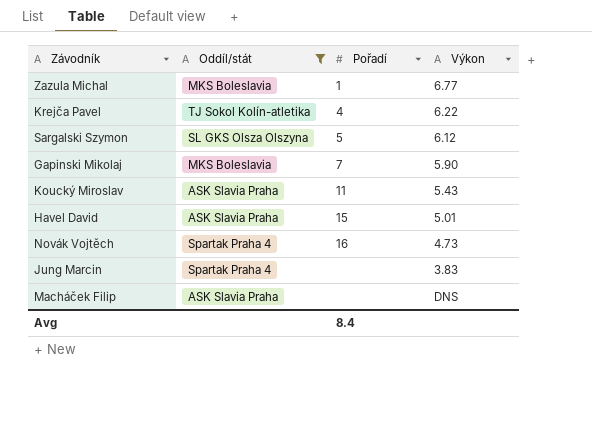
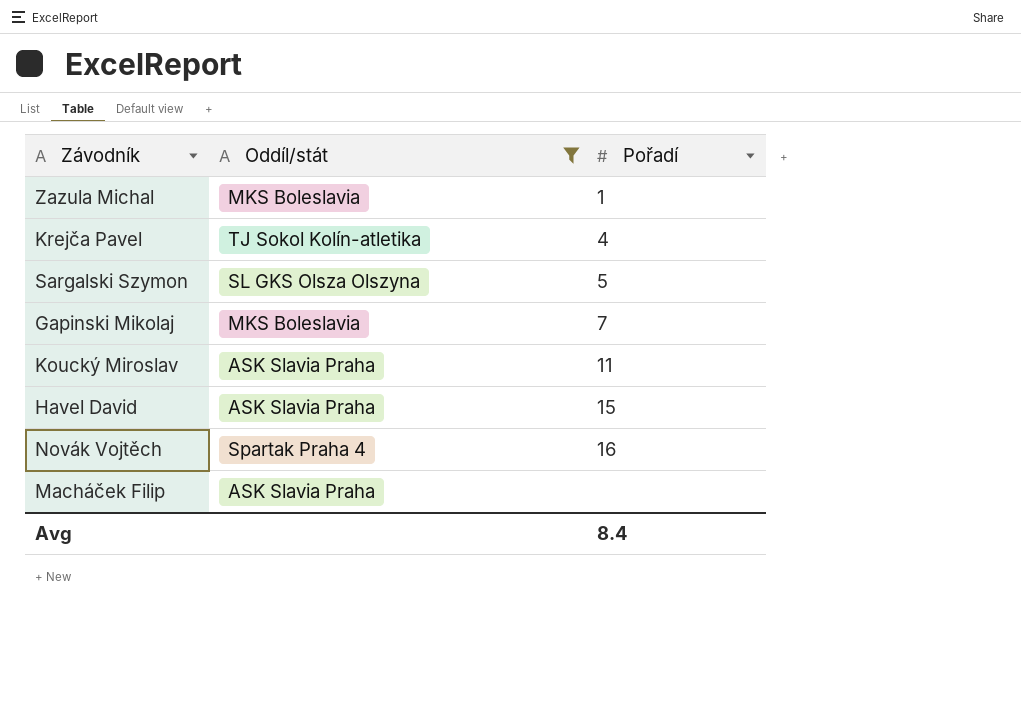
column Výkon | position: 4 -> none
row Jung Marcin: Spartak Praha 4 | none | 3.83 -> none

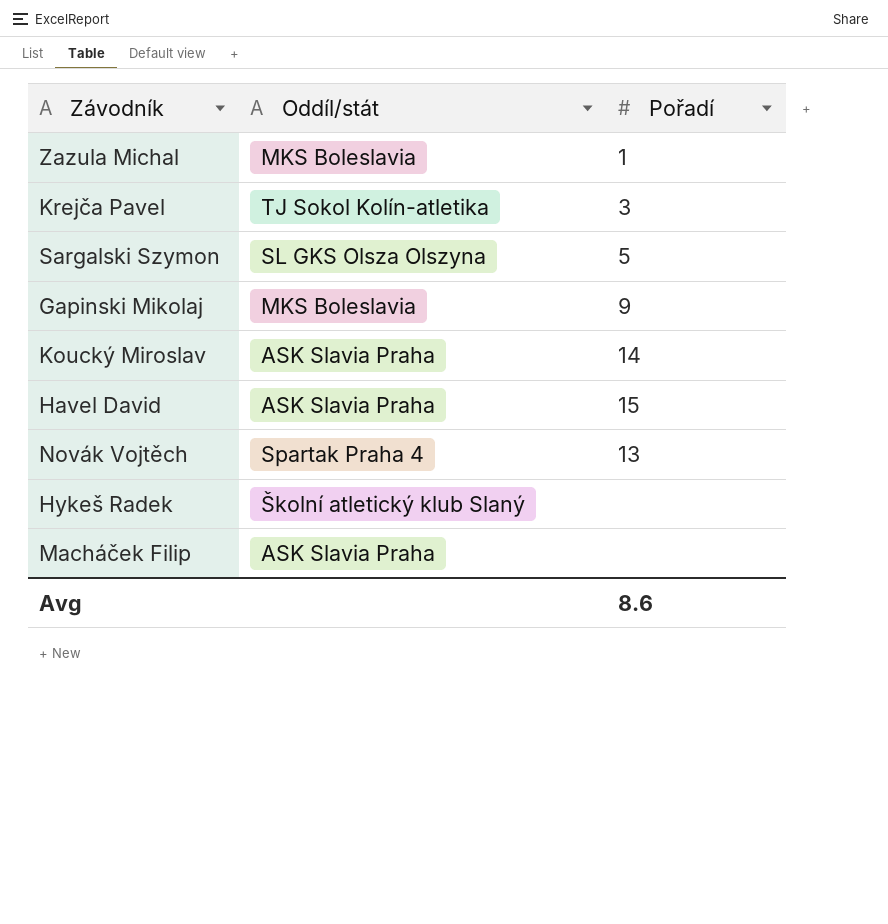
filter: Oddíl/stát != Školní atletický klub Slaný -> none
Krejča Pavel | Pořadí: 4 -> 3
Gapinski Mikolaj | Pořadí: 7 -> 9
Koucký Miroslav | Pořadí: 11 -> 14
Novák Vojtěch | Pořadí: 16 -> 13
Avg | Pořadí: 8.4 -> 8.6

